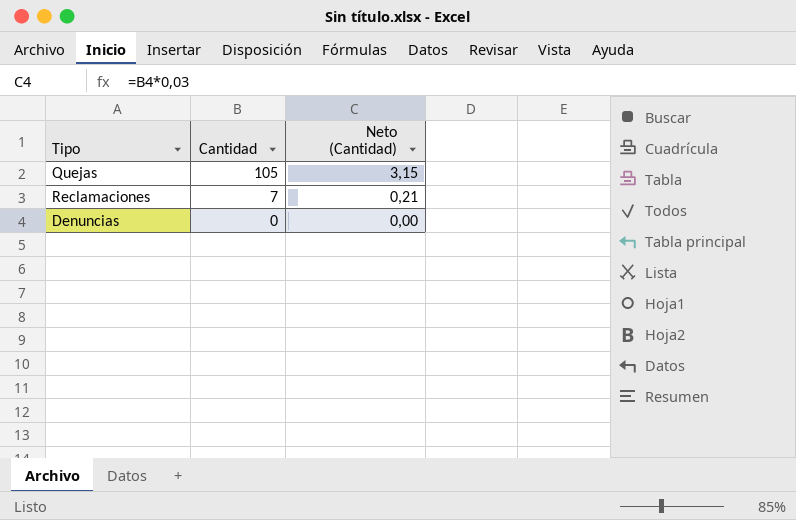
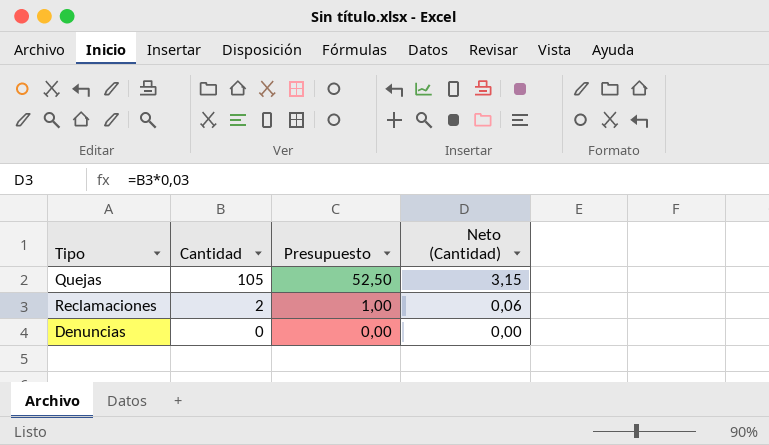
column Presupuesto | formula: none -> [Cantidad] * 0,5
Reclamaciones | Cantidad: 7 -> 2
Reclamaciones | Neto (Cantidad): 0,21 -> 0,06

